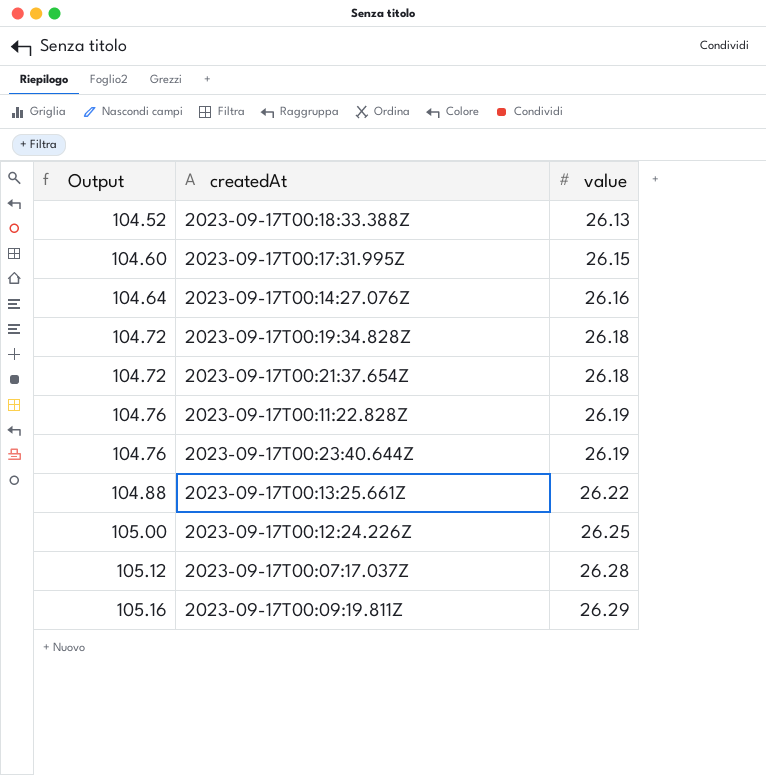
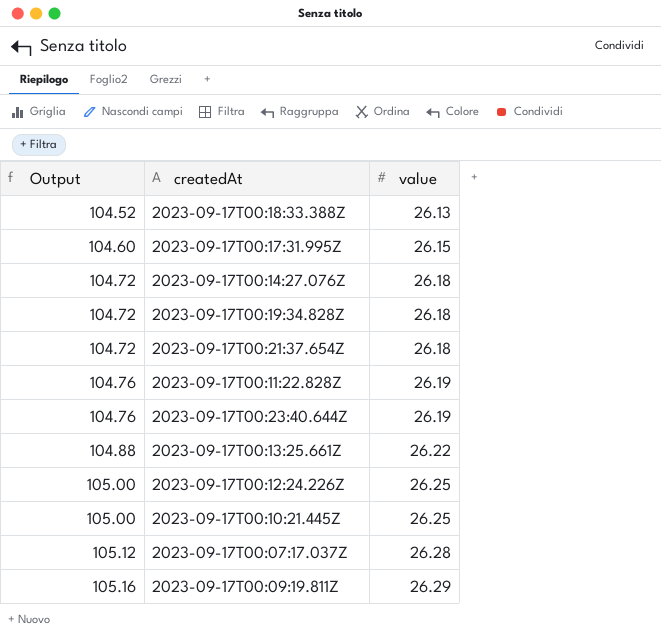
2023-09-17T00:14:27.076Z | Output: 104.64 -> 104.72
2023-09-17T00:14:27.076Z | value: 26.16 -> 26.18
row 2023-09-17T00:10:21.445Z: none -> 105.00 | 26.25

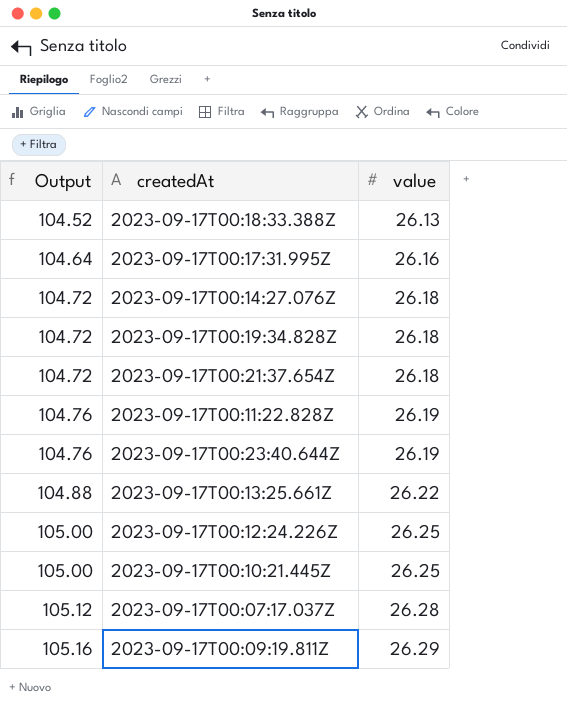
2023-09-17T00:17:31.995Z | Output: 104.60 -> 104.64
2023-09-17T00:17:31.995Z | value: 26.15 -> 26.16

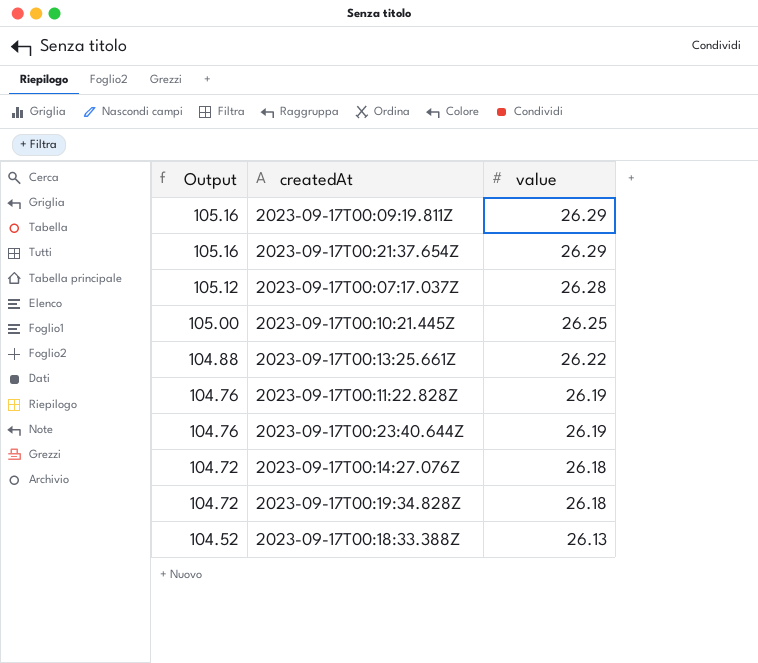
row order: Output ascending -> Output descending
row 2023-09-17T00:17:31.995Z: 104.64 | 26.16 -> none
row 2023-09-17T00:12:24.226Z: 105.00 | 26.25 -> none
2023-09-17T00:21:37.654Z | Output: 104.72 -> 105.16
2023-09-17T00:21:37.654Z | value: 26.18 -> 26.29

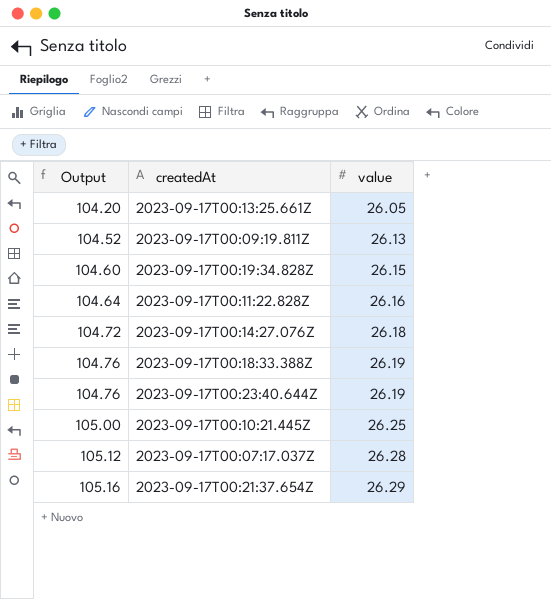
row order: Output descending -> Output ascending
2023-09-17T00:13:25.661Z | Output: 104.88 -> 104.20
2023-09-17T00:13:25.661Z | value: 26.22 -> 26.05
2023-09-17T00:09:19.811Z | Output: 105.16 -> 104.52
2023-09-17T00:09:19.811Z | value: 26.29 -> 26.13
2023-09-17T00:19:34.828Z | Output: 104.72 -> 104.60
2023-09-17T00:19:34.828Z | value: 26.18 -> 26.15
2023-09-17T00:11:22.828Z | Output: 104.76 -> 104.64
2023-09-17T00:11:22.828Z | value: 26.19 -> 26.16
2023-09-17T00:18:33.388Z | Output: 104.52 -> 104.76
2023-09-17T00:18:33.388Z | value: 26.13 -> 26.19

